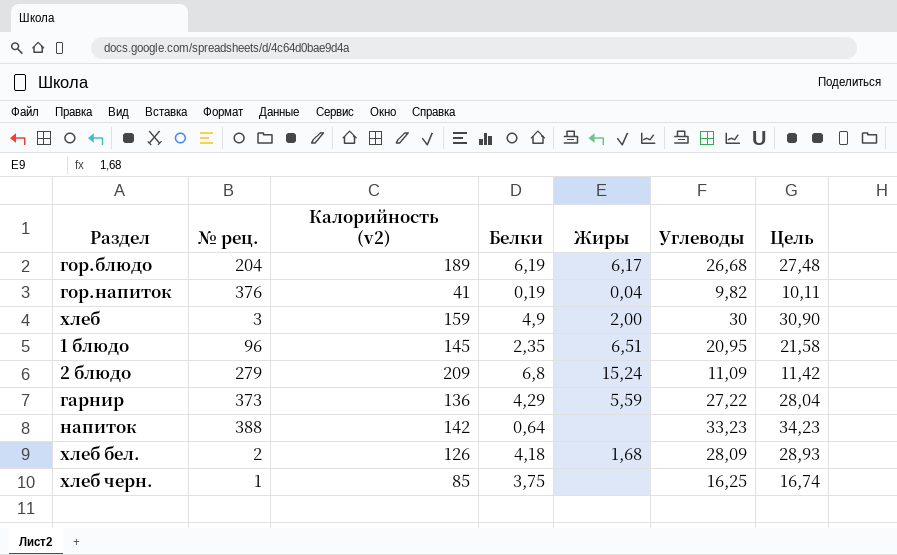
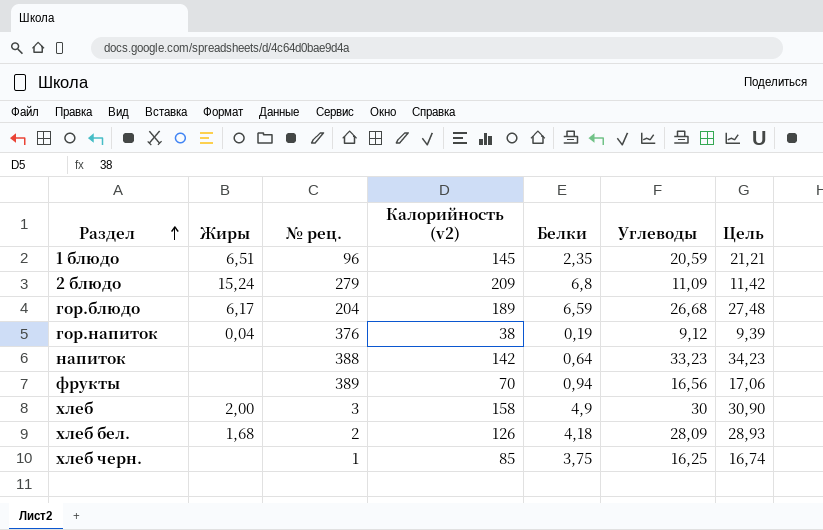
row order: none -> Раздел ascending
column Жиры | position: 5 -> 2
row гарнир: 373 | 136 | 4,29 | 5,59 | 27,22 | 28,04 -> none
1 блюдо | Углеводы: 20,95 -> 20,59
1 блюдо | Цель: 21,58 -> 21,21
гор.блюдо | Белки: 6,19 -> 6,59
гор.напиток | Калорийность (v2): 41 -> 38
гор.напиток | Углеводы: 9,82 -> 9,12
гор.напиток | Цель: 10,11 -> 9,39
row фрукты: none -> none | 389 | 70 | 0,94 | 16,56 | 17,06
хлеб | Калорийность (v2): 159 -> 158

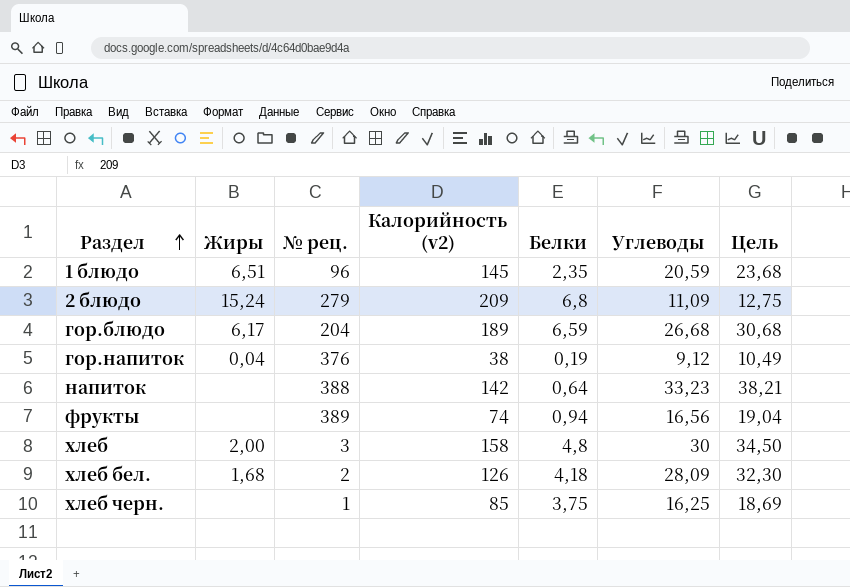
column Цель | formula: [Углеводы] * 1,03 -> [Углеводы] * 1,15
фрукты | Калорийность (v2): 70 -> 74
хлеб | Белки: 4,9 -> 4,8

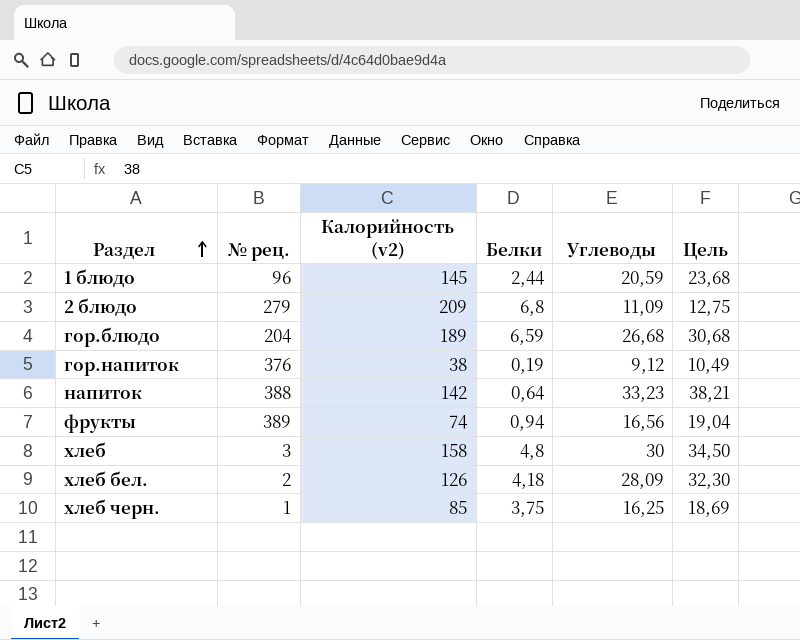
column Жиры | position: 2 -> none
1 блюдо | Белки: 2,35 -> 2,44

